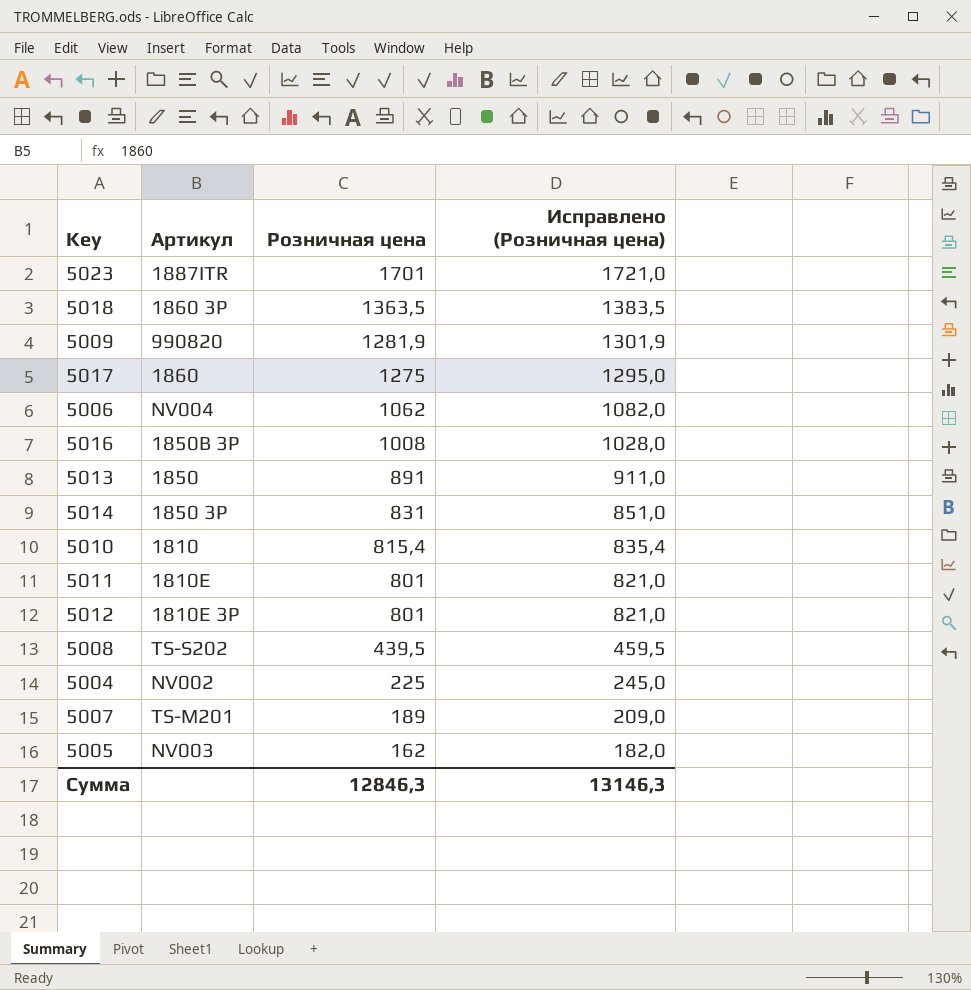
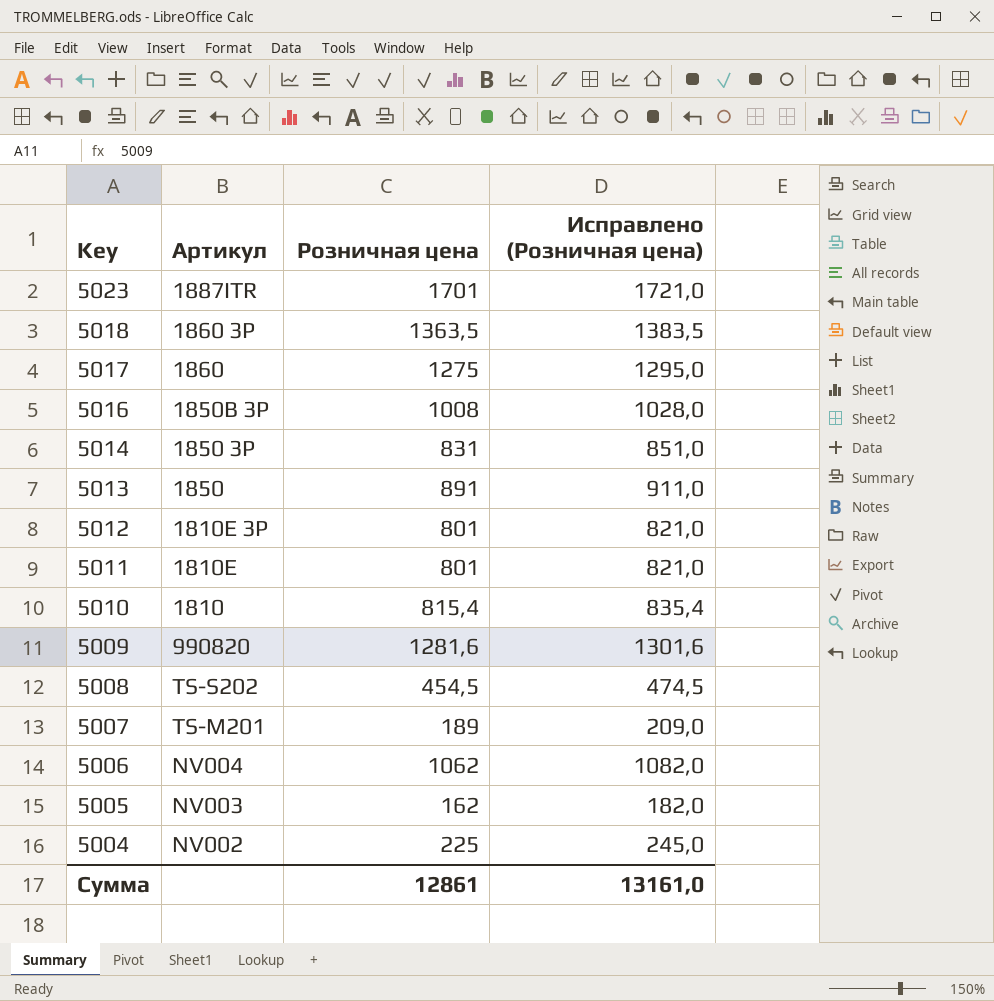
row order: Розничная цена descending -> Key descending
5009 | Розничная цена: 1281,9 -> 1281,6
5009 | Исправлено (Розничная цена): 1301,9 -> 1301,6
5008 | Розничная цена: 439,5 -> 454,5
5008 | Исправлено (Розничная цена): 459,5 -> 474,5
Сумма | Розничная цена: 12846,3 -> 12861
Сумма | Исправлено (Розничная цена): 13146,3 -> 13161,0

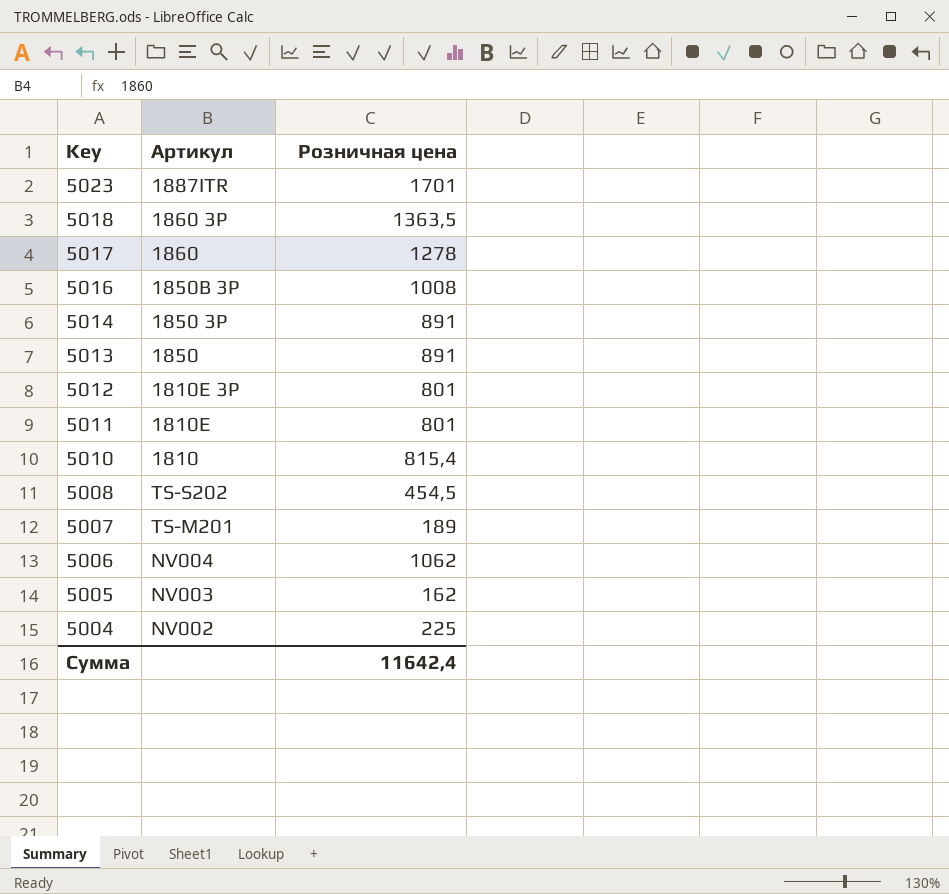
column Исправлено (Розничная цена) | formula: [Розничная цена] + 20 -> none
row 5009: 990820 | 1281,6 | 1301,6 -> none
5017 | Розничная цена: 1275 -> 1278
5014 | Розничная цена: 831 -> 891
Сумма | Розничная цена: 12861 -> 11642,4

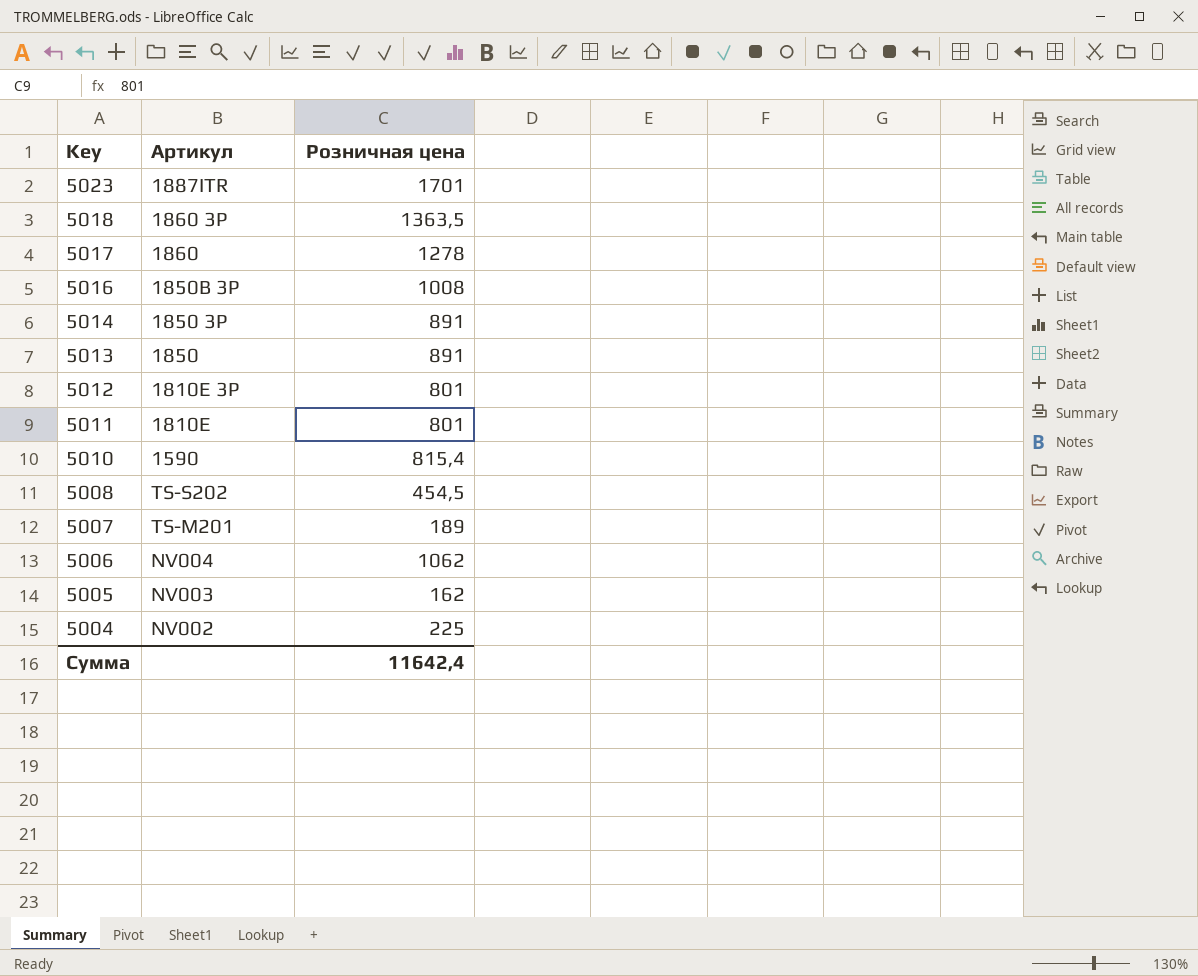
5010 | Артикул: 1810 -> 1590

